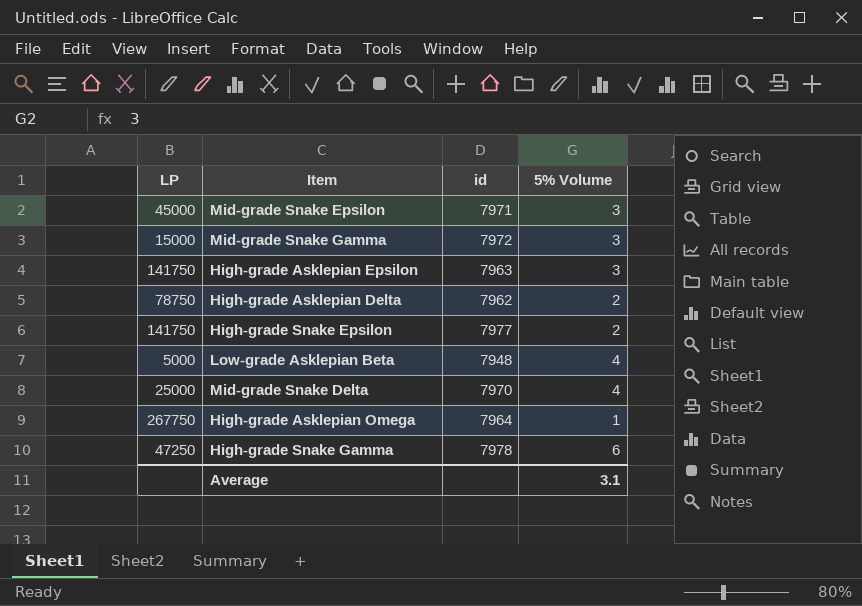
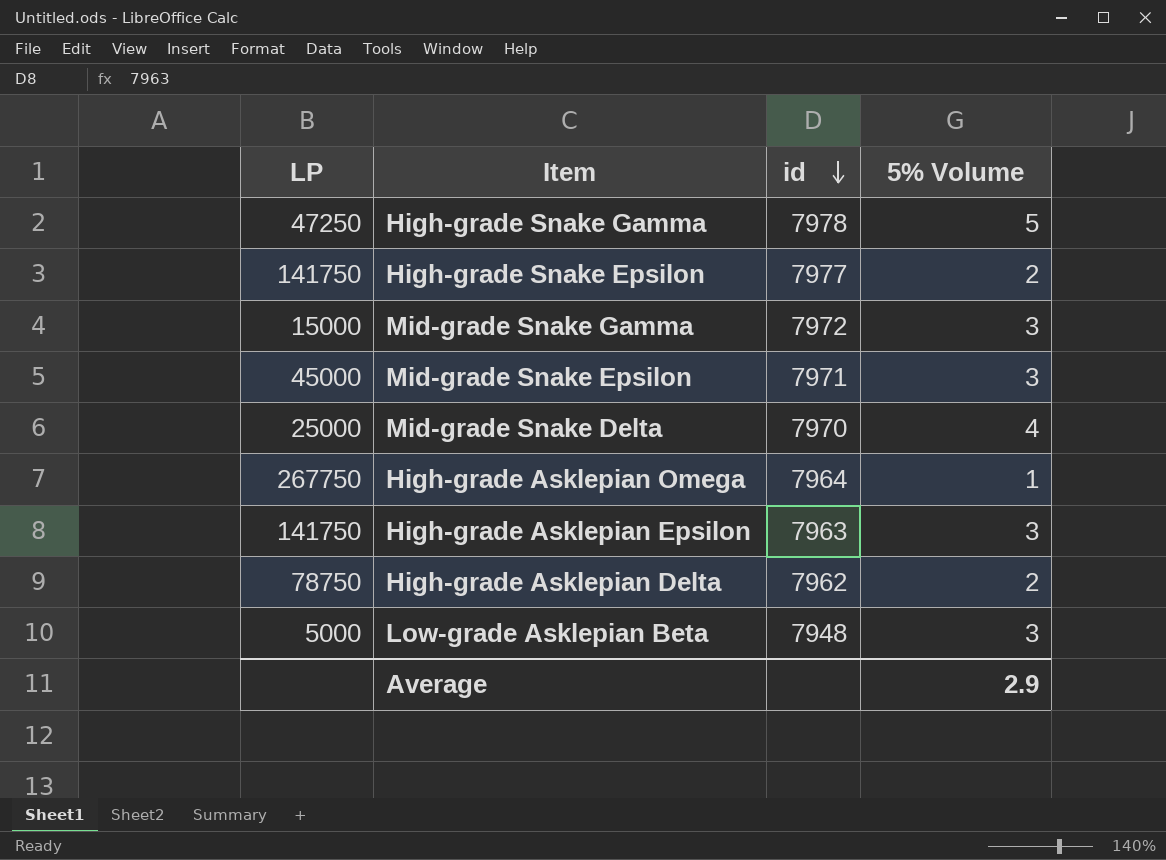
row order: none -> id descending
High-grade Snake Gamma | 5% Volume: 6 -> 5
Low-grade Asklepian Beta | 5% Volume: 4 -> 3
Average | 5% Volume: 3.1 -> 2.9

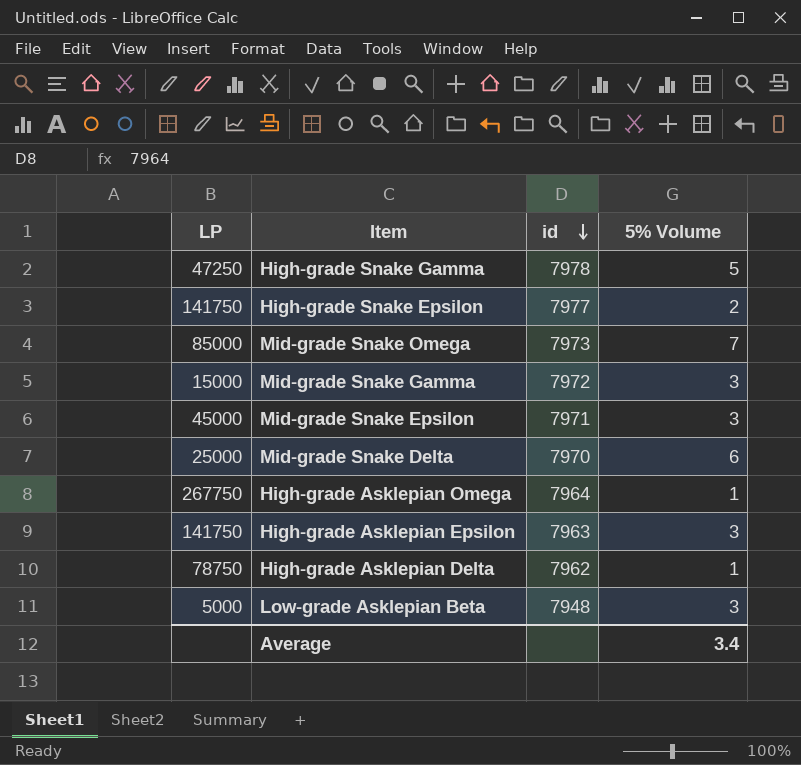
row Mid-grade Snake Omega: none -> 85000 | 7973 | 7
Mid-grade Snake Delta | 5% Volume: 4 -> 6
High-grade Asklepian Delta | 5% Volume: 2 -> 1
Average | 5% Volume: 2.9 -> 3.4

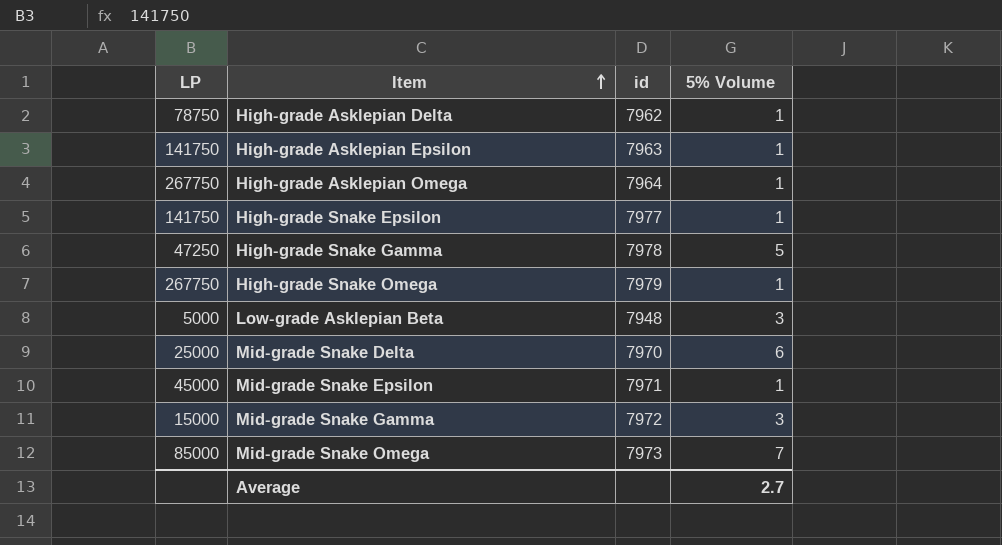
row order: id descending -> Item ascending
High-grade Asklepian Epsilon | 5% Volume: 3 -> 1
High-grade Snake Epsilon | 5% Volume: 2 -> 1
row High-grade Snake Omega: none -> 267750 | 7979 | 1
Mid-grade Snake Epsilon | 5% Volume: 3 -> 1
Average | 5% Volume: 3.4 -> 2.7

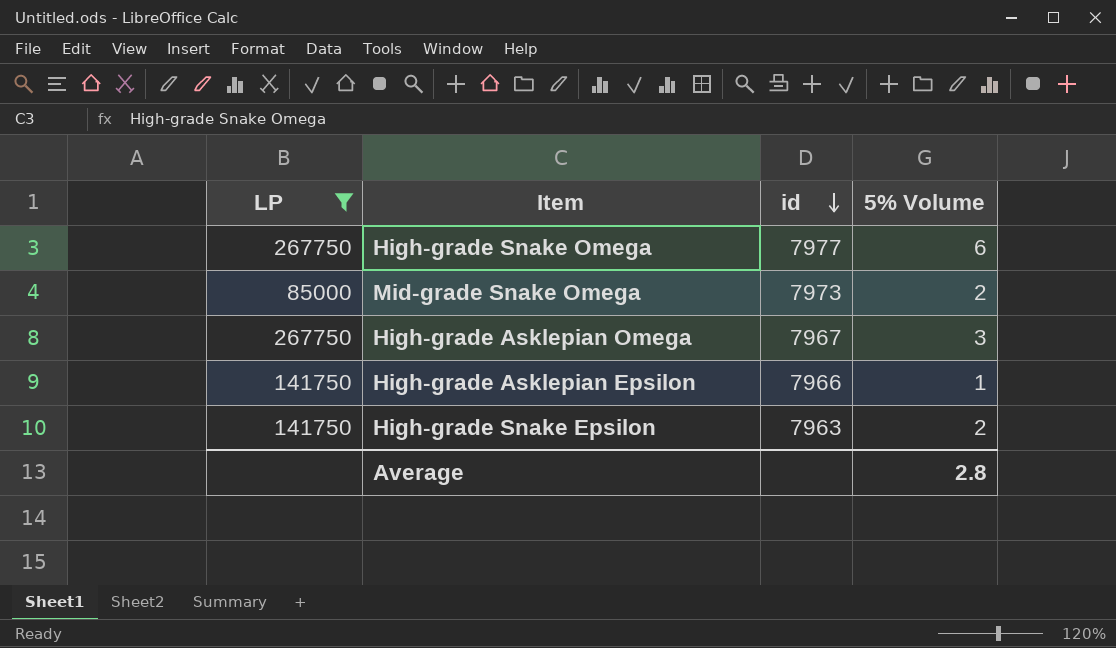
filter: none -> LP >= 85000
row order: Item ascending -> id descending
High-grade Snake Omega | id: 7979 -> 7977
High-grade Snake Omega | 5% Volume: 1 -> 6
Mid-grade Snake Omega | 5% Volume: 7 -> 2
High-grade Asklepian Omega | id: 7964 -> 7967
High-grade Asklepian Omega | 5% Volume: 1 -> 3
High-grade Asklepian Epsilon | id: 7963 -> 7966
High-grade Snake Epsilon | id: 7977 -> 7963
High-grade Snake Epsilon | 5% Volume: 1 -> 2
Average | 5% Volume: 2.7 -> 2.8

